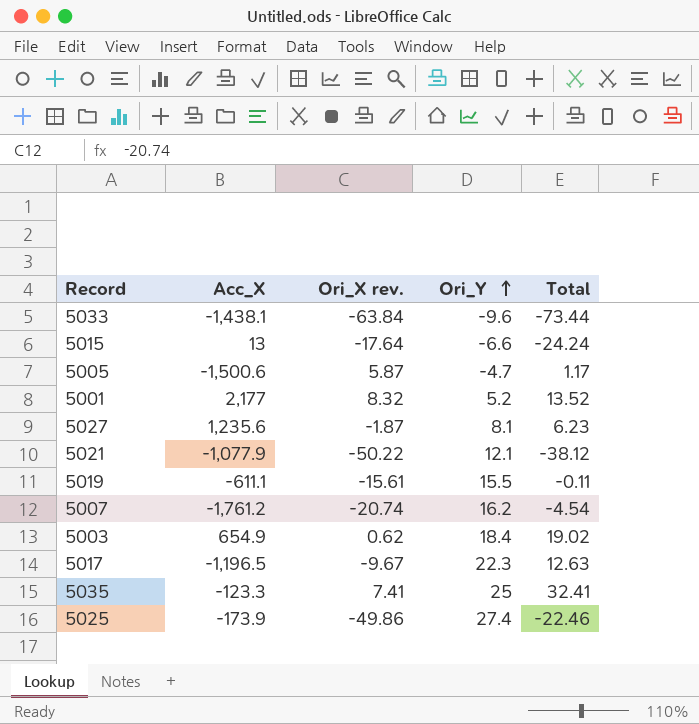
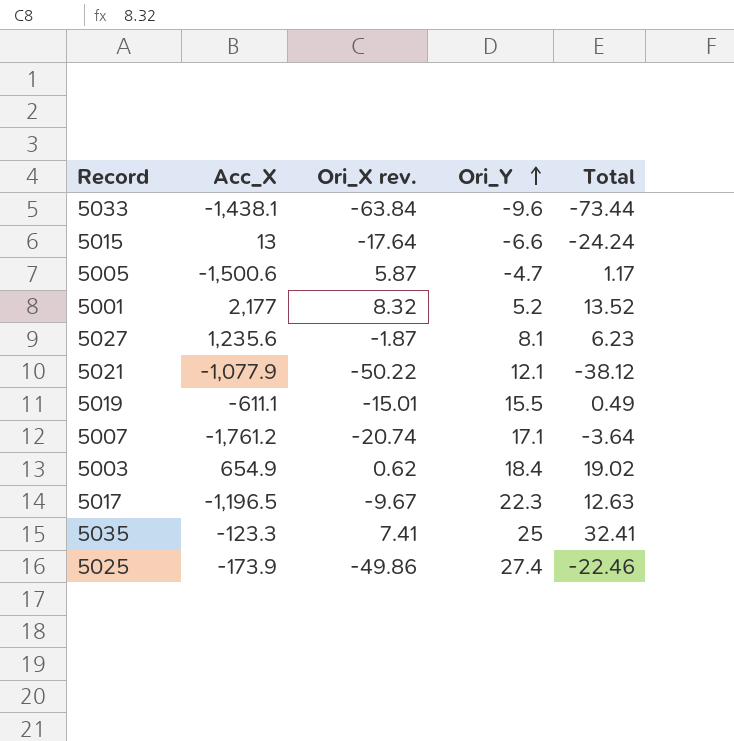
5019 | Ori_X rev.: -15.61 -> -15.01
5019 | Total: -0.11 -> 0.49
5007 | Ori_Y: 16.2 -> 17.1
5007 | Total: -4.54 -> -3.64

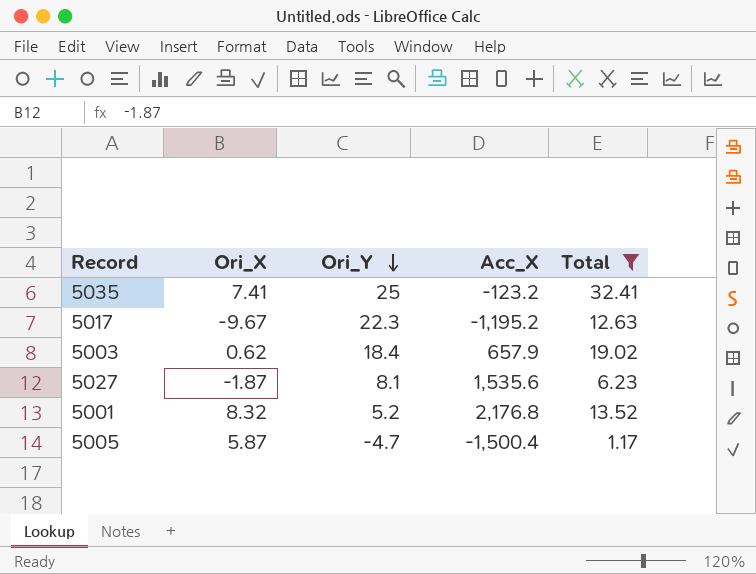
filter: none -> Total >= 1.17
row order: Ori_Y ascending -> Ori_Y descending
column name: Ori_X rev. -> Ori_X
column Acc_X | position: 2 -> 4
5035 | Acc_X: -123.3 -> -123.2
5017 | Acc_X: -1,196.5 -> -1,195.2
5003 | Acc_X: 654.9 -> 657.9
5027 | Acc_X: 1,235.6 -> 1,535.6
5001 | Acc_X: 2,177 -> 2,176.8
5005 | Acc_X: -1,500.6 -> -1,500.4

